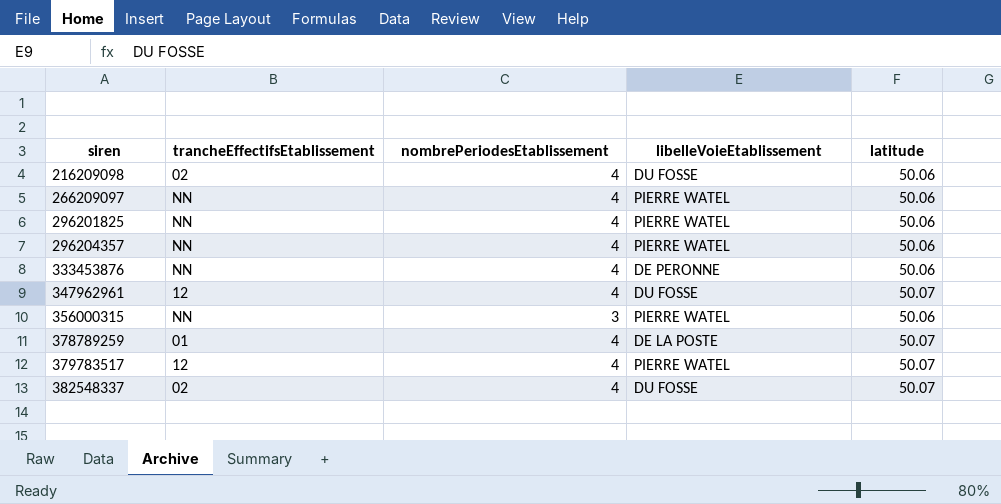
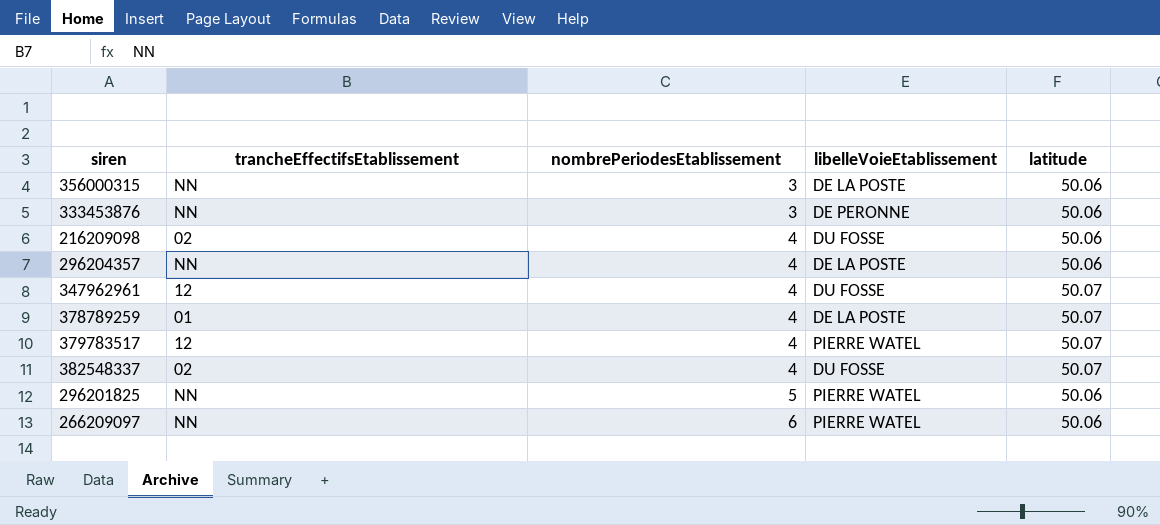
row order: siren ascending -> nombrePeriodesEtablissement ascending
356000315 | libelleVoieEtablissement: PIERRE WATEL -> DE LA POSTE
333453876 | nombrePeriodesEtablissement: 4 -> 3
296204357 | libelleVoieEtablissement: PIERRE WATEL -> DE LA POSTE
296201825 | nombrePeriodesEtablissement: 4 -> 5
266209097 | nombrePeriodesEtablissement: 4 -> 6

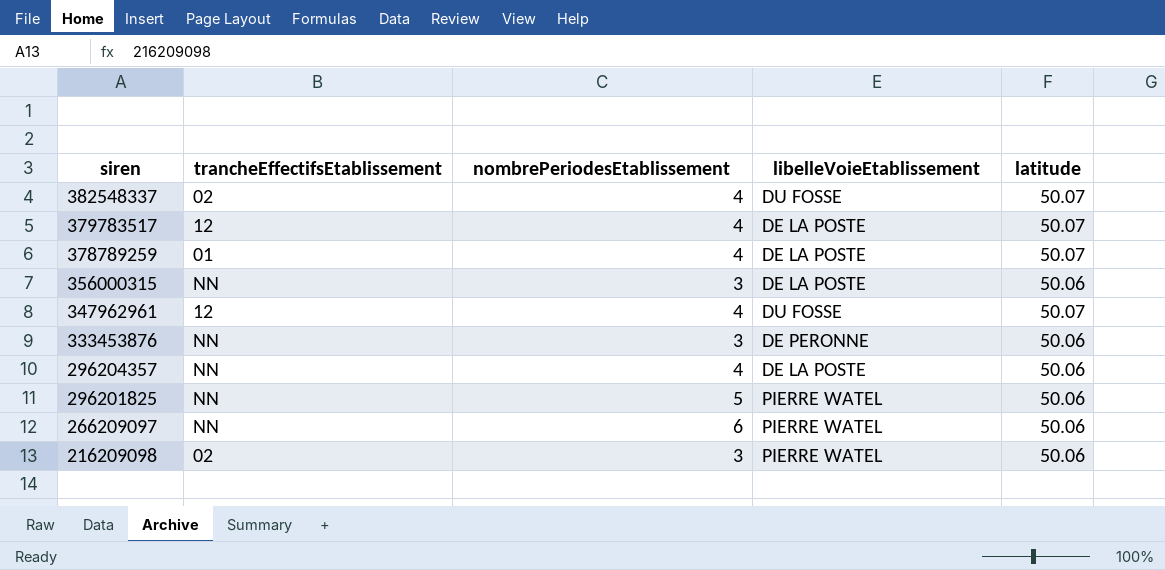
row order: nombrePeriodesEtablissement ascending -> siren descending
379783517 | libelleVoieEtablissement: PIERRE WATEL -> DE LA POSTE
216209098 | nombrePeriodesEtablissement: 4 -> 3
216209098 | libelleVoieEtablissement: DU FOSSE -> PIERRE WATEL

